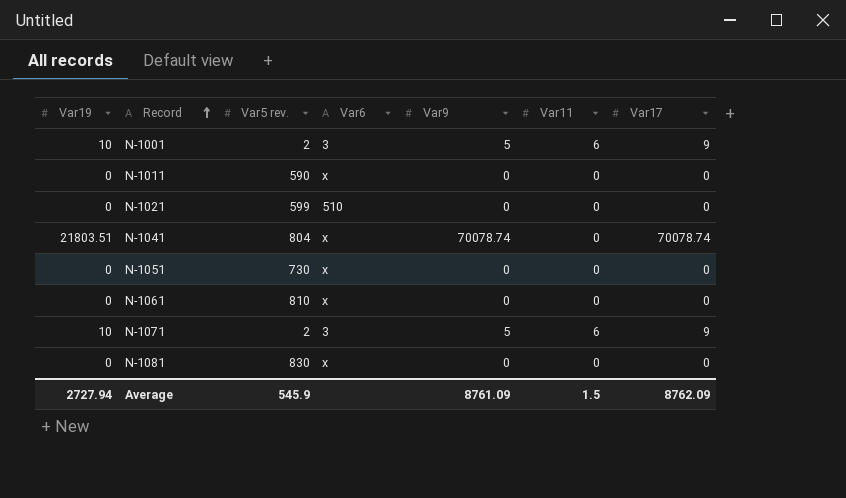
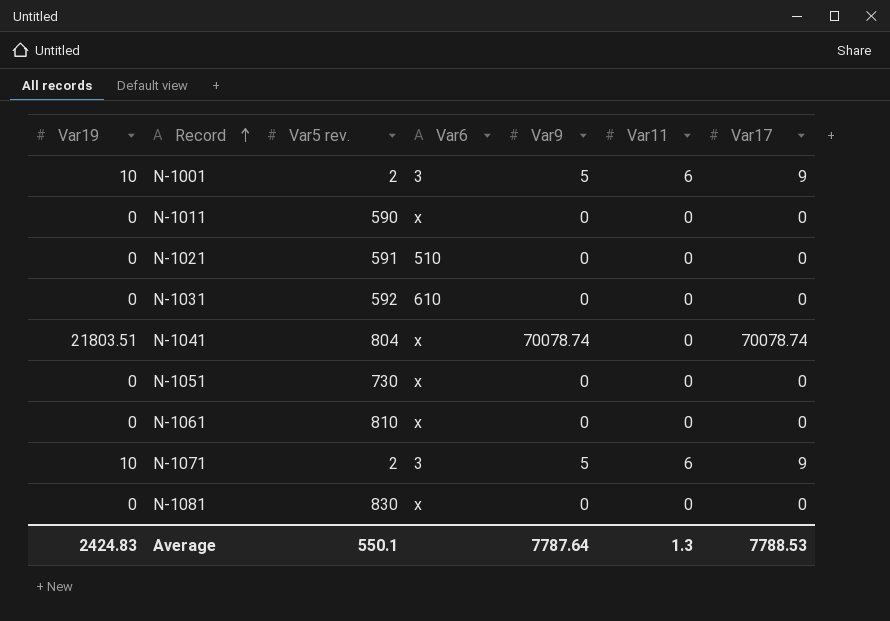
N-1021 | Var5 rev.: 599 -> 591
row N-1031: none -> 0 | 592 | 610 | 0 | 0 | 0
Average | Var19: 2727.94 -> 2424.83
Average | Var5 rev.: 545.9 -> 550.1
Average | Var9: 8761.09 -> 7787.64
Average | Var11: 1.5 -> 1.3
Average | Var17: 8762.09 -> 7788.53

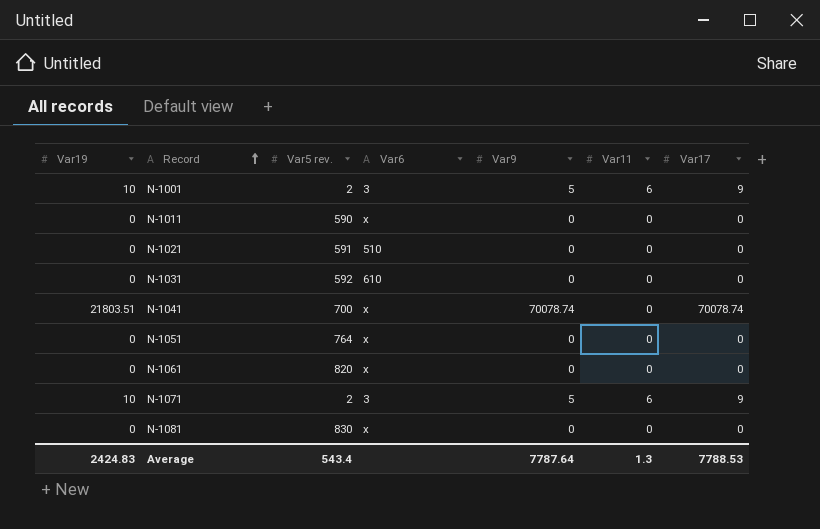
N-1041 | Var5 rev.: 804 -> 700
N-1051 | Var5 rev.: 730 -> 764
N-1061 | Var5 rev.: 810 -> 820
Average | Var5 rev.: 550.1 -> 543.4

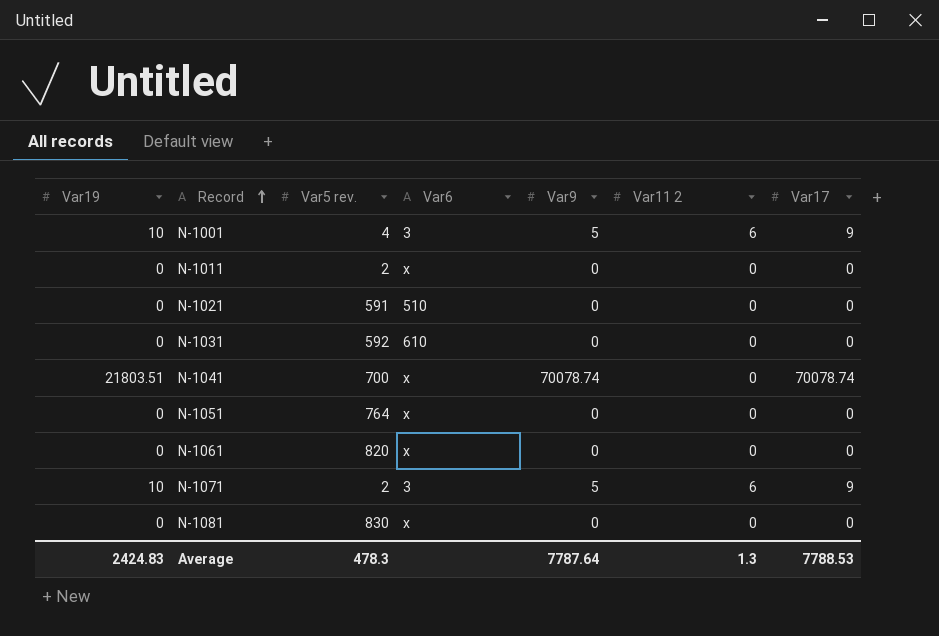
column name: Var11 -> Var11 2
N-1001 | Var5 rev.: 2 -> 4
N-1011 | Var5 rev.: 590 -> 2
Average | Var5 rev.: 543.4 -> 478.3

